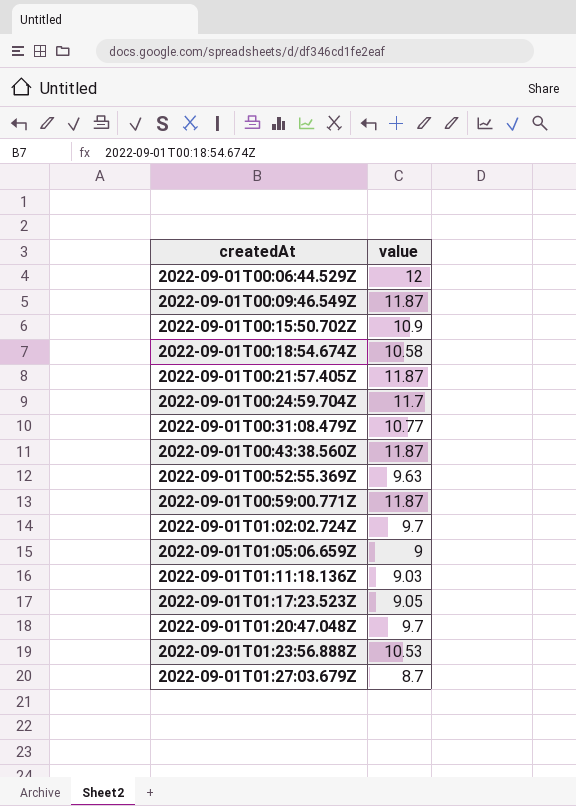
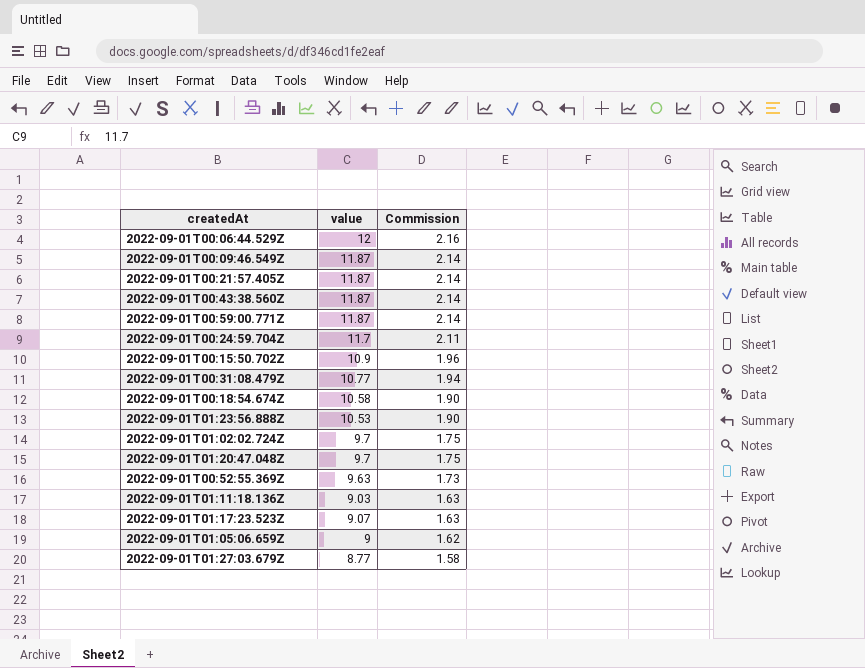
row order: createdAt ascending -> Commission descending
column Commission | formula: none -> [value] * 0.18
2022-09-01T01:17:23.523Z | value: 9.05 -> 9.07
2022-09-01T01:27:03.679Z | value: 8.7 -> 8.77

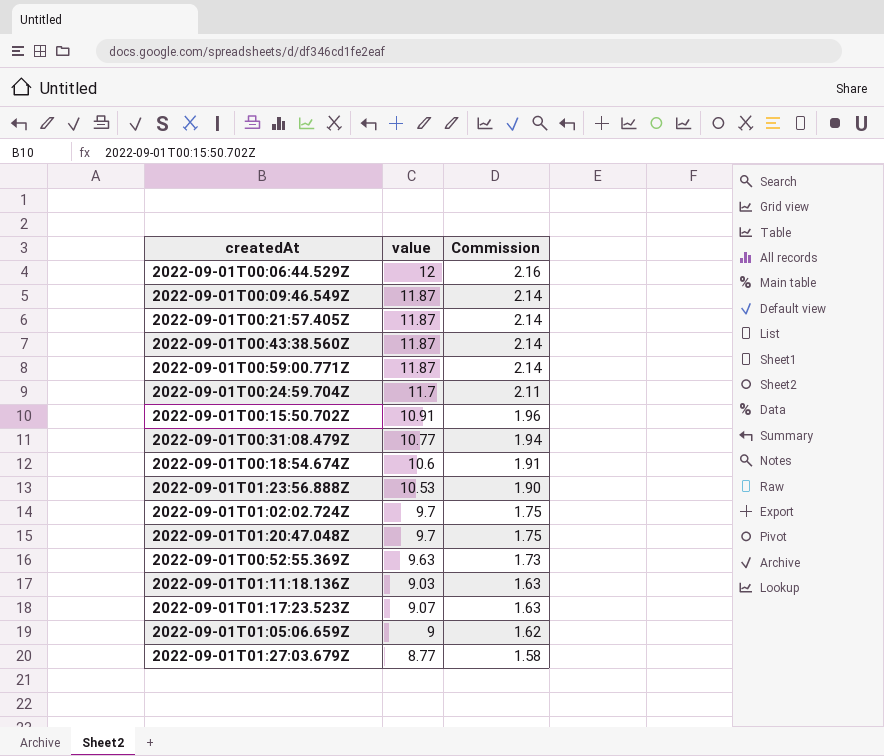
2022-09-01T00:15:50.702Z | value: 10.9 -> 10.91
2022-09-01T00:18:54.674Z | value: 10.58 -> 10.6
2022-09-01T00:18:54.674Z | Commission: 1.90 -> 1.91

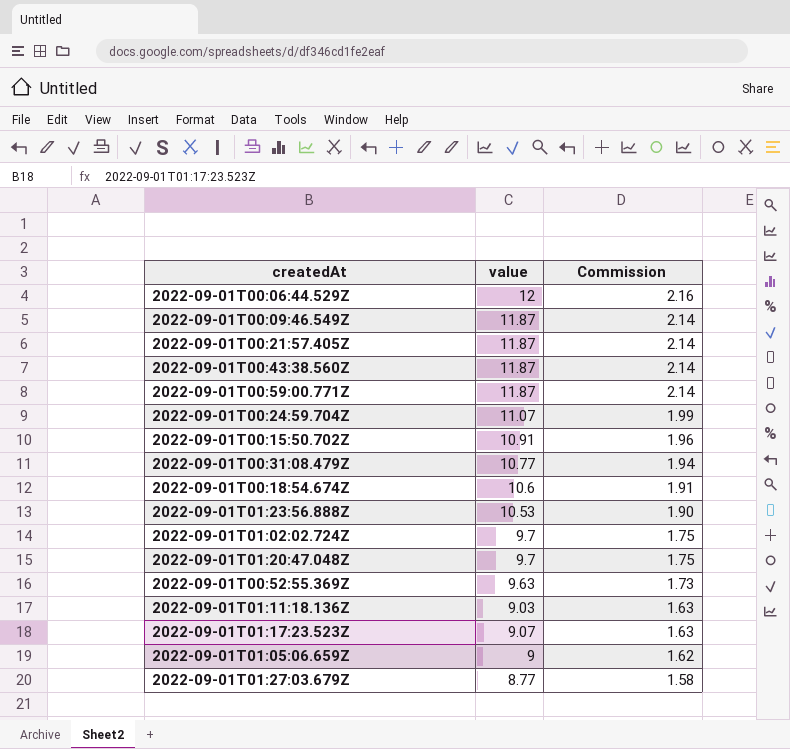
2022-09-01T00:24:59.704Z | value: 11.7 -> 11.07
2022-09-01T00:24:59.704Z | Commission: 2.11 -> 1.99

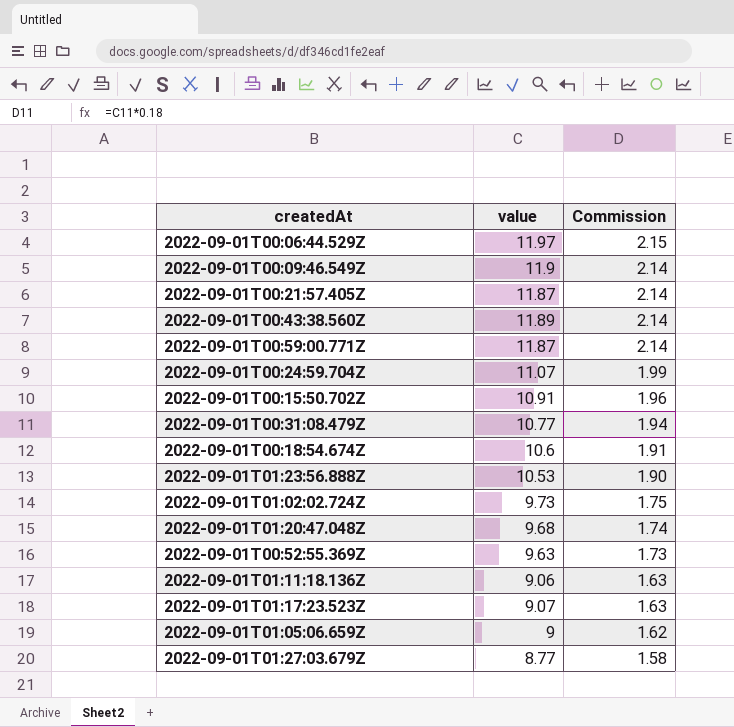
2022-09-01T00:06:44.529Z | value: 12 -> 11.97
2022-09-01T00:06:44.529Z | Commission: 2.16 -> 2.15
2022-09-01T00:09:46.549Z | value: 11.87 -> 11.9
2022-09-01T00:43:38.560Z | value: 11.87 -> 11.89
2022-09-01T01:02:02.724Z | value: 9.7 -> 9.73
2022-09-01T01:20:47.048Z | value: 9.7 -> 9.68
2022-09-01T01:20:47.048Z | Commission: 1.75 -> 1.74
2022-09-01T01:11:18.136Z | value: 9.03 -> 9.06

